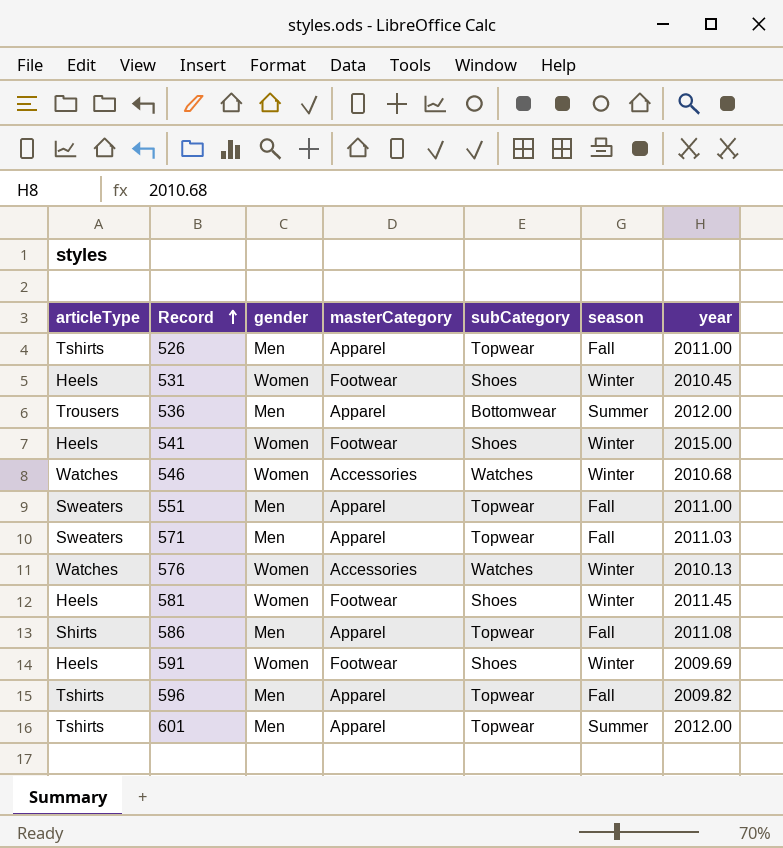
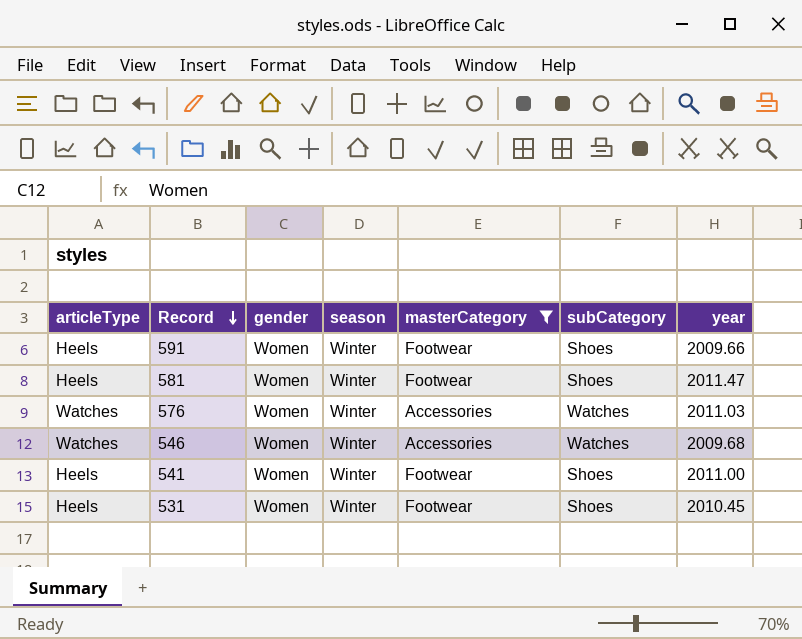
filter: none -> masterCategory != Apparel
row order: Record ascending -> Record descending
column season | position: 6 -> 4
591 | year: 2009.69 -> 2009.66
581 | year: 2011.45 -> 2011.47
576 | year: 2010.13 -> 2011.03
546 | year: 2010.68 -> 2009.68
541 | year: 2015.00 -> 2011.00

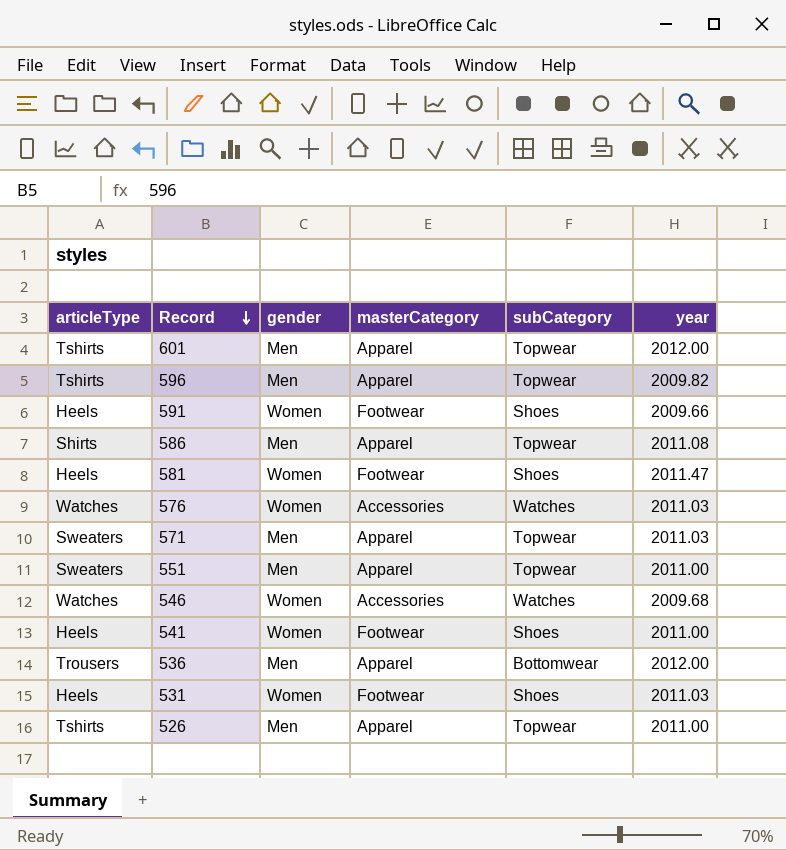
filter: masterCategory != Apparel -> none
column season | position: 4 -> none
531 | year: 2010.45 -> 2011.03

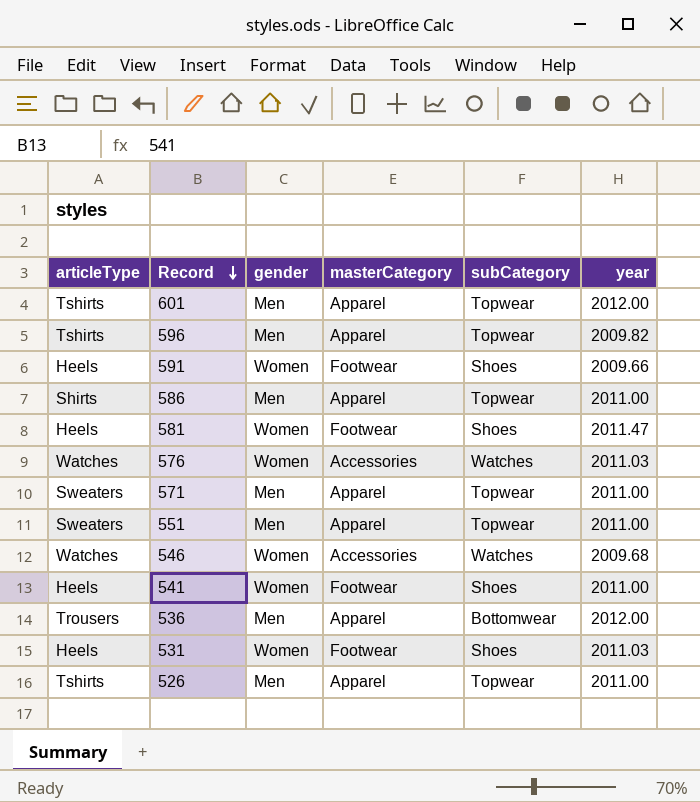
586 | year: 2011.08 -> 2011.00
571 | year: 2011.03 -> 2011.00

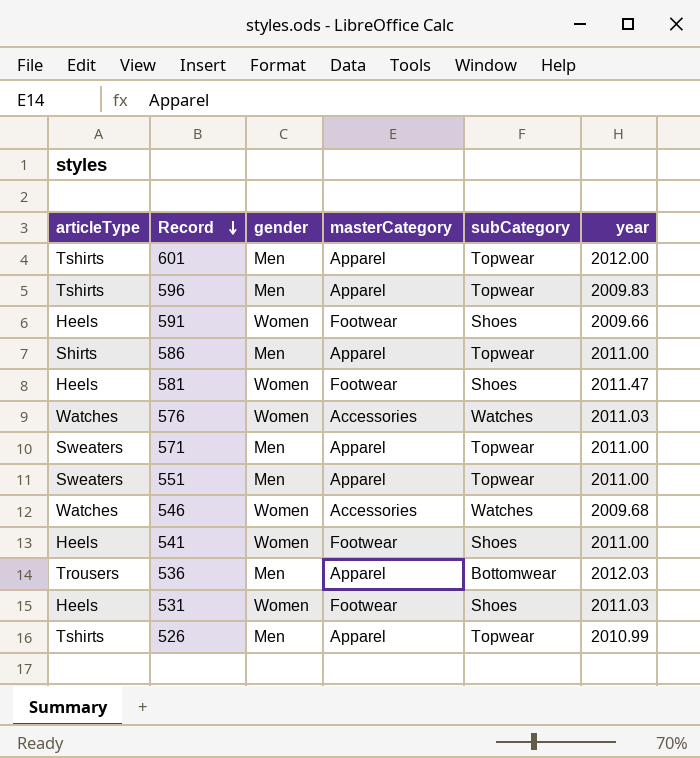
596 | year: 2009.82 -> 2009.83
536 | year: 2012.00 -> 2012.03
526 | year: 2011.00 -> 2010.99

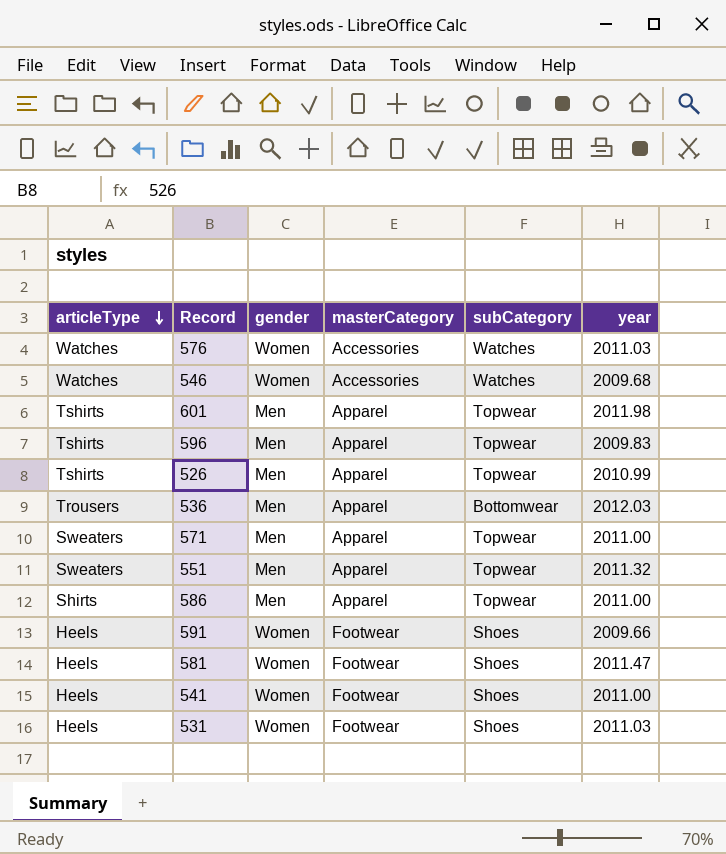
row order: Record descending -> articleType descending
601 | year: 2012.00 -> 2011.98
551 | year: 2011.00 -> 2011.32

